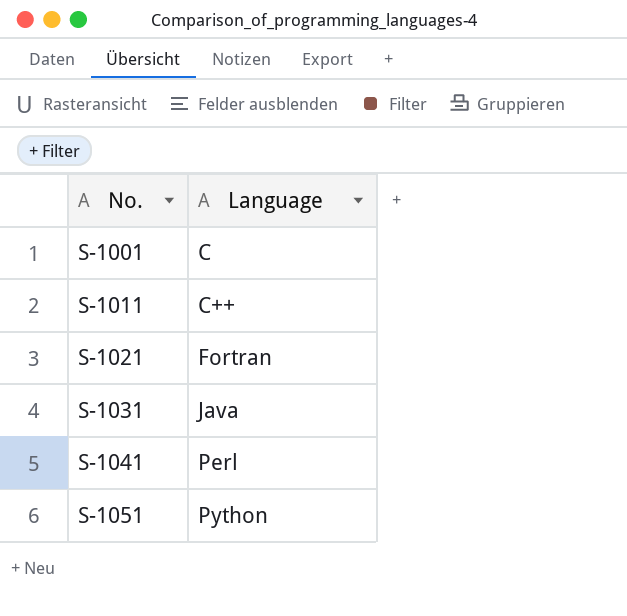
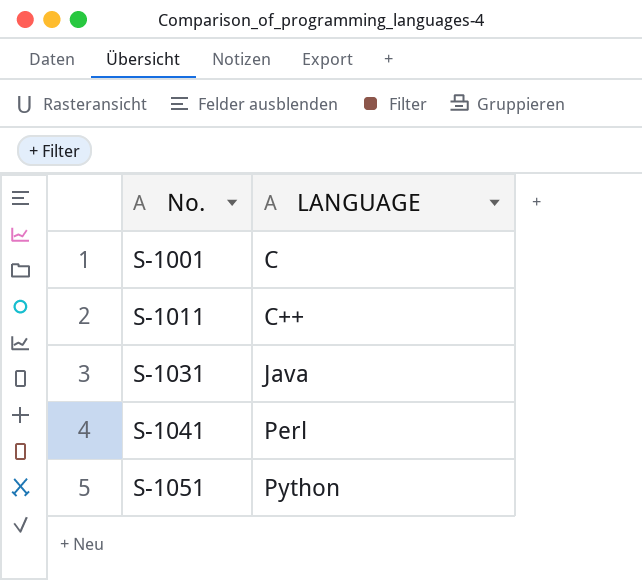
column name: Language -> LANGUAGE
row S-1021: Fortran -> none

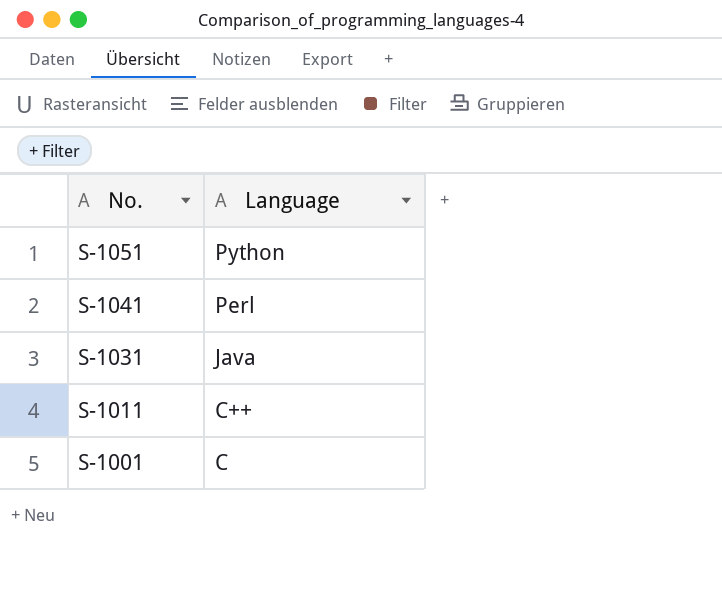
row order: No. ascending -> No. descending
column name: LANGUAGE -> Language

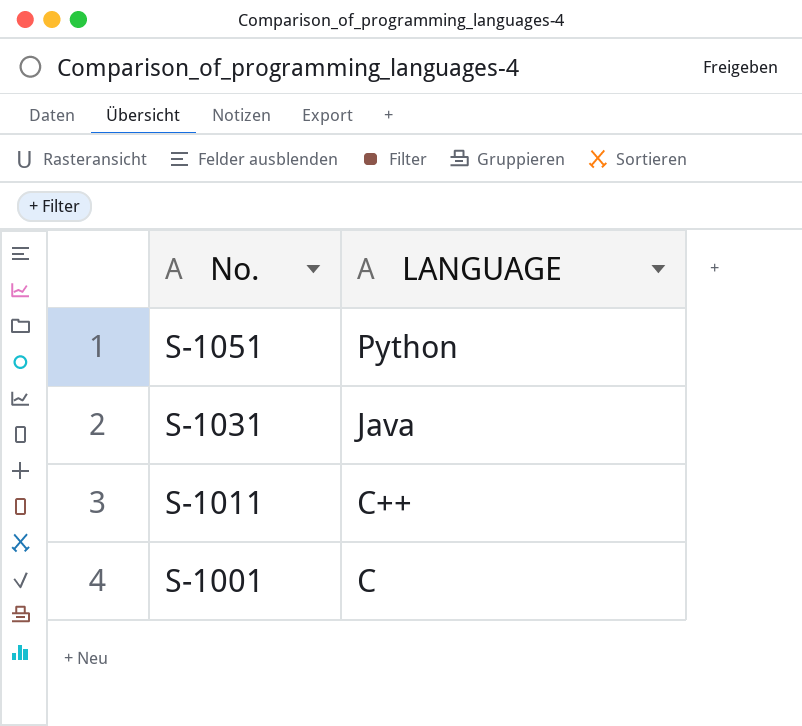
column name: Language -> LANGUAGE
row S-1041: Perl -> none

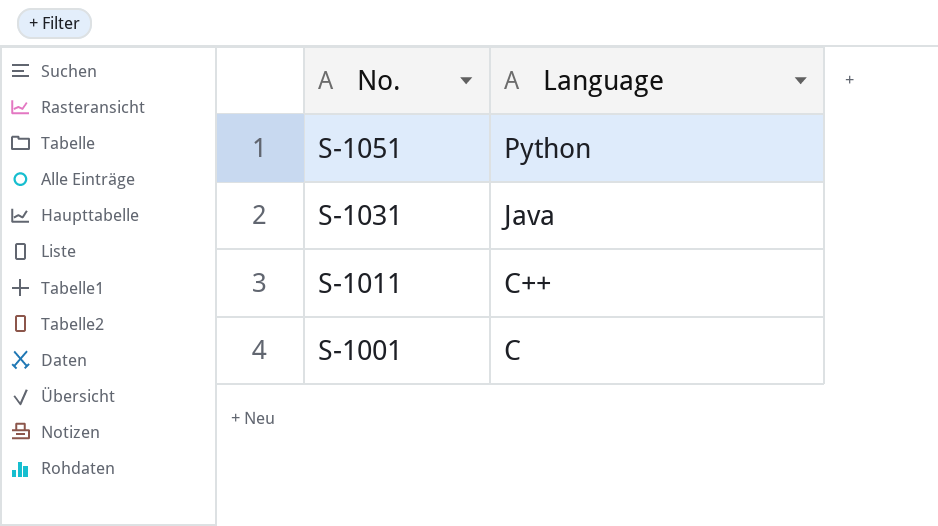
column name: LANGUAGE -> Language

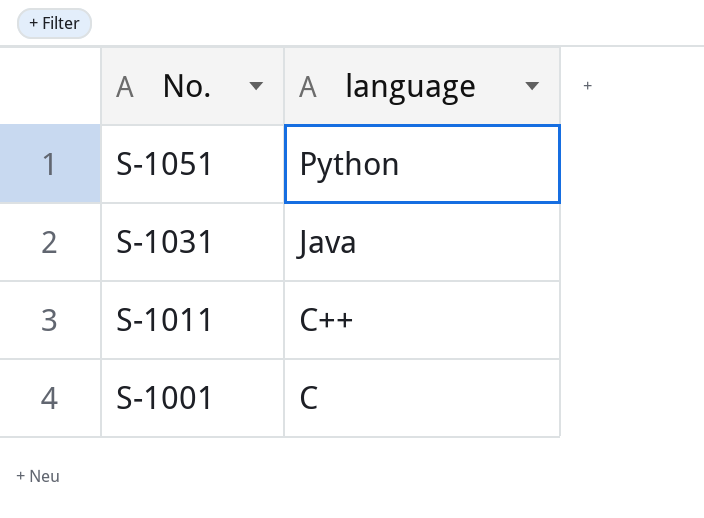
column name: Language -> language

